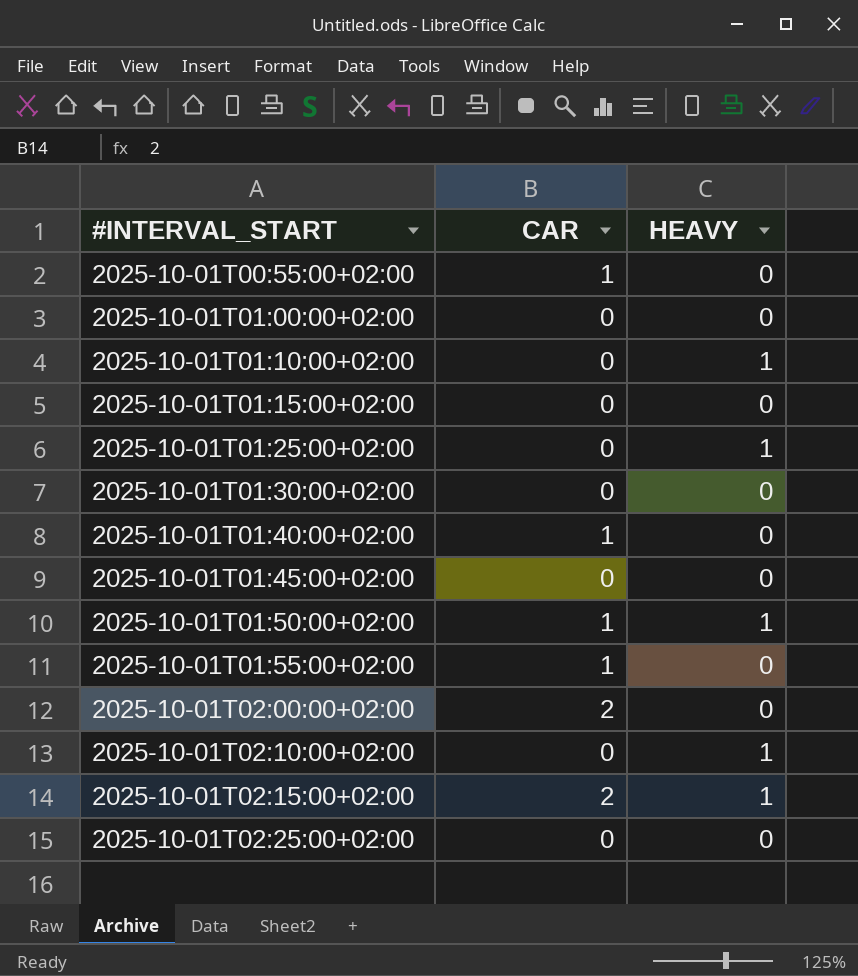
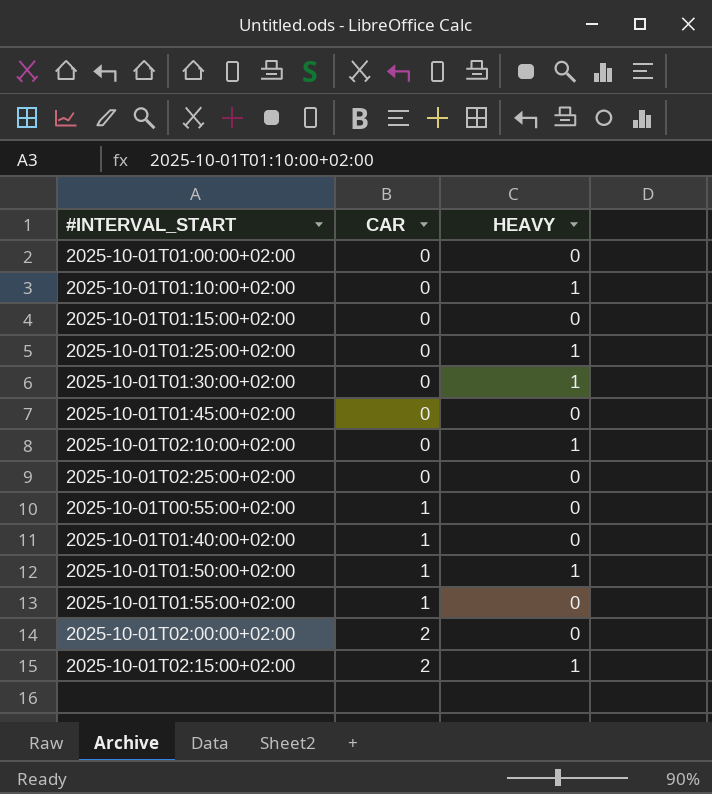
row order: #INTERVAL_START ascending -> CAR ascending
2025-10-01T01:30:00+02:00 | HEAVY: 0 -> 1

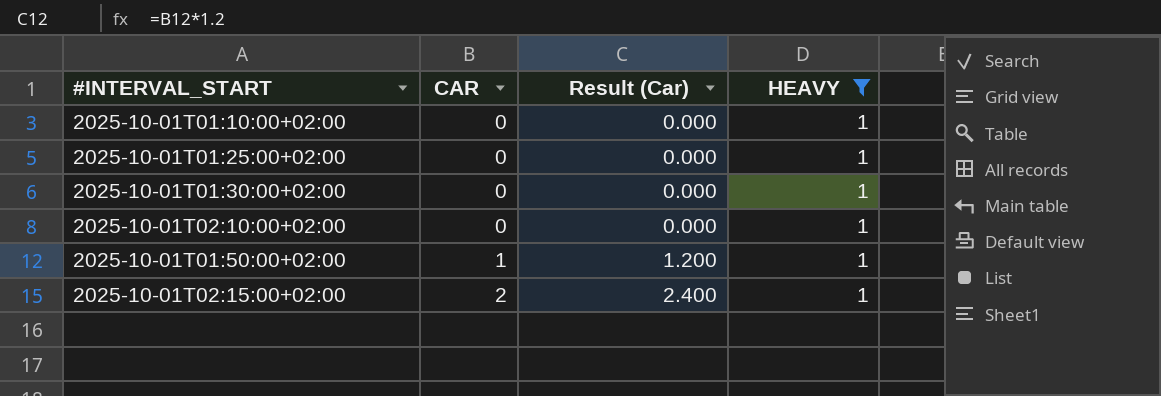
filter: none -> HEAVY = 1
column Result (Car) | formula: none -> [CAR] * 1.2

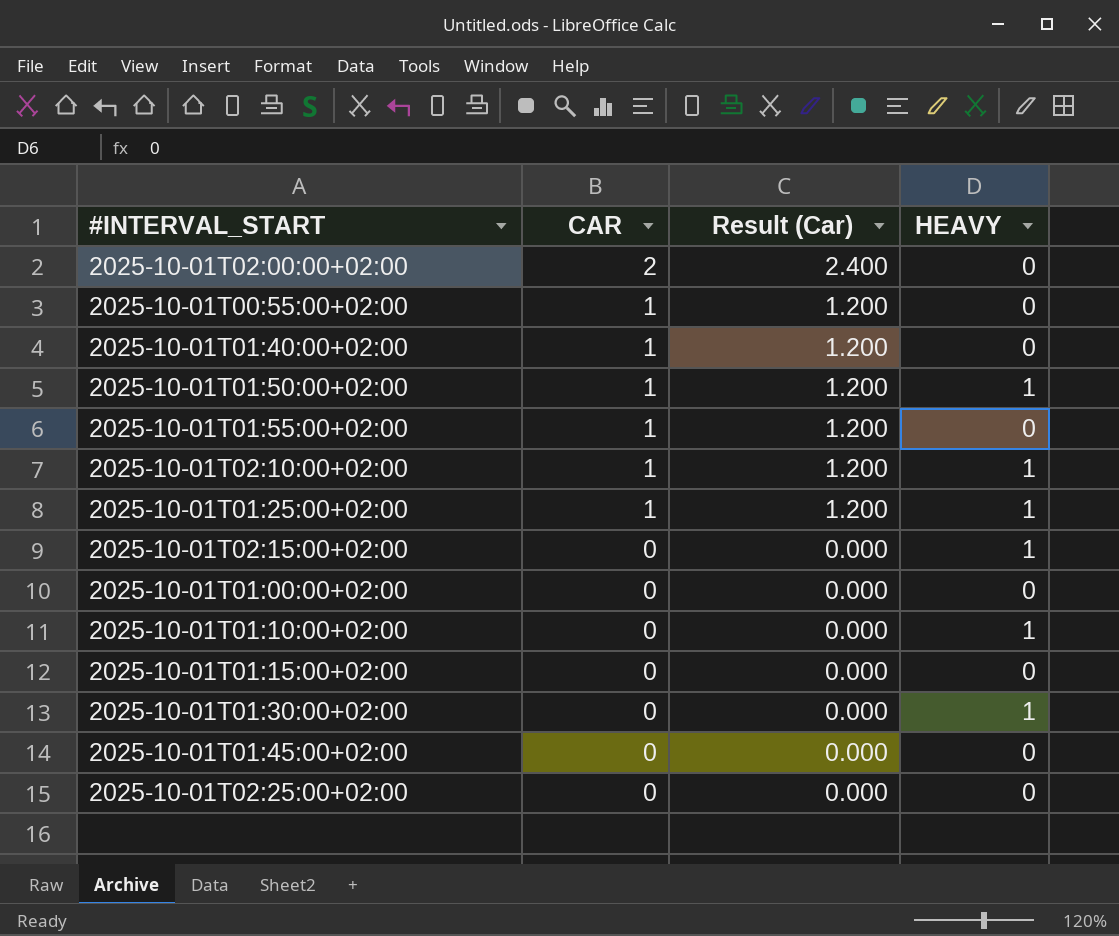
filter: HEAVY = 1 -> none
row order: CAR ascending -> CAR descending
2025-10-01T02:10:00+02:00 | CAR: 0 -> 1
2025-10-01T02:10:00+02:00 | Result (Car): 0.000 -> 1.200
2025-10-01T01:25:00+02:00 | CAR: 0 -> 1
2025-10-01T01:25:00+02:00 | Result (Car): 0.000 -> 1.200
2025-10-01T02:15:00+02:00 | CAR: 2 -> 0
2025-10-01T02:15:00+02:00 | Result (Car): 2.400 -> 0.000

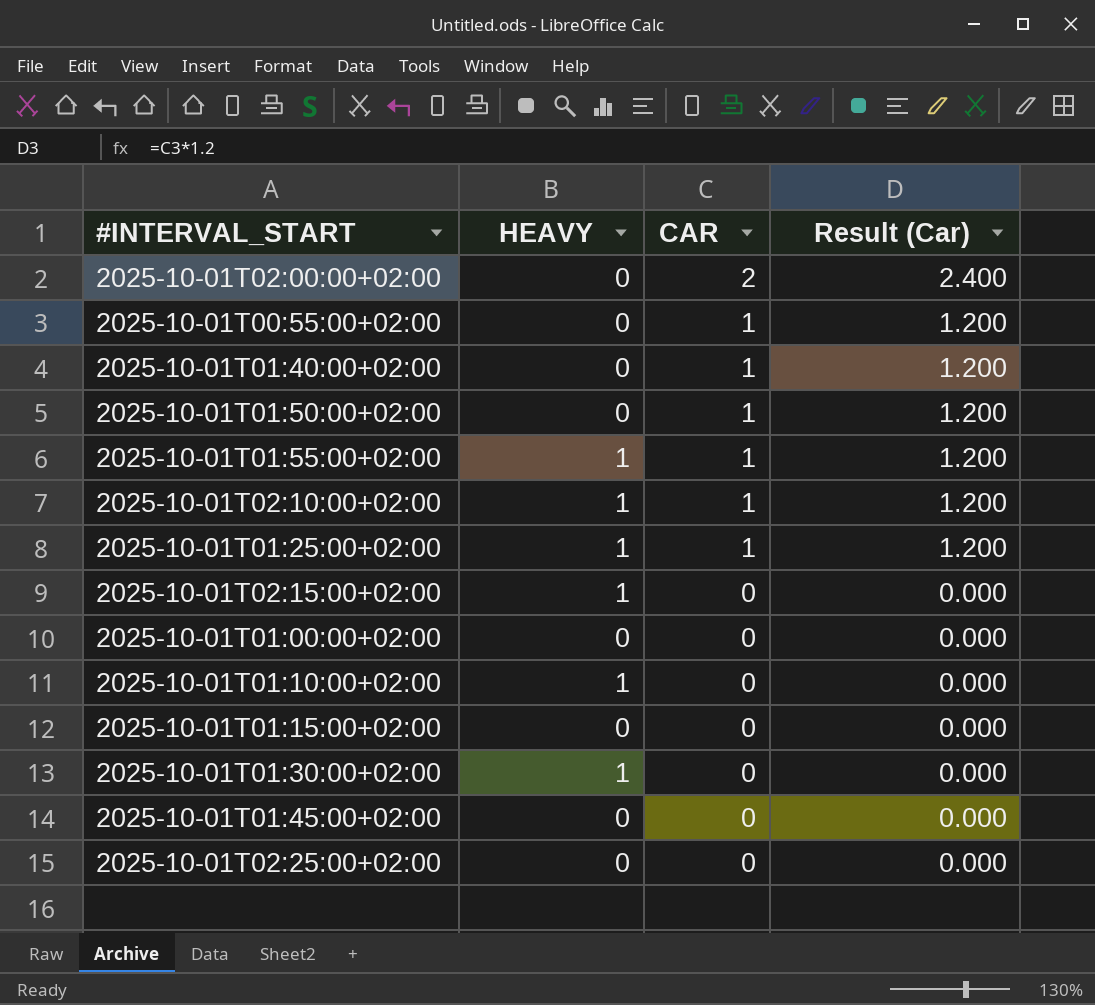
column HEAVY | position: 4 -> 2
2025-10-01T01:50:00+02:00 | HEAVY: 1 -> 0
2025-10-01T01:55:00+02:00 | HEAVY: 0 -> 1

